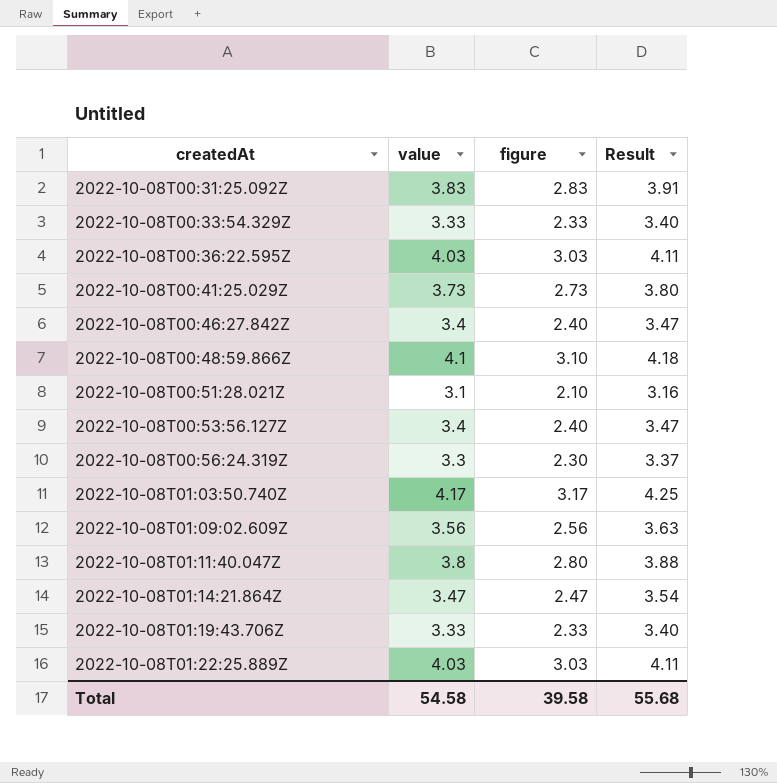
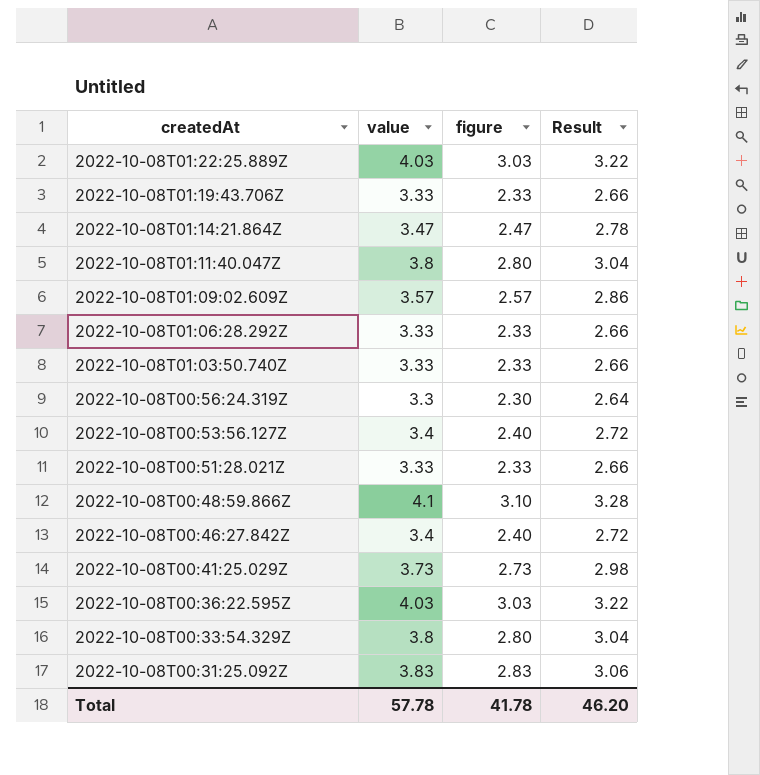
row order: createdAt ascending -> createdAt descending
column Result | formula: [value] * 1.02 -> [value] * 0.8
2022-10-08T01:09:02.609Z | value: 3.56 -> 3.57
2022-10-08T01:09:02.609Z | figure: 2.56 -> 2.57
row 2022-10-08T01:06:28.292Z: none -> 3.33 | 2.33 | 2.66
2022-10-08T01:03:50.740Z | value: 4.17 -> 3.33
2022-10-08T01:03:50.740Z | figure: 3.17 -> 2.33
2022-10-08T00:51:28.021Z | value: 3.1 -> 3.33
2022-10-08T00:51:28.021Z | figure: 2.10 -> 2.33
2022-10-08T00:33:54.329Z | value: 3.33 -> 3.8
2022-10-08T00:33:54.329Z | figure: 2.33 -> 2.80
Total | value: 54.58 -> 57.78
Total | figure: 39.58 -> 41.78
Total | Result: 55.68 -> 46.20

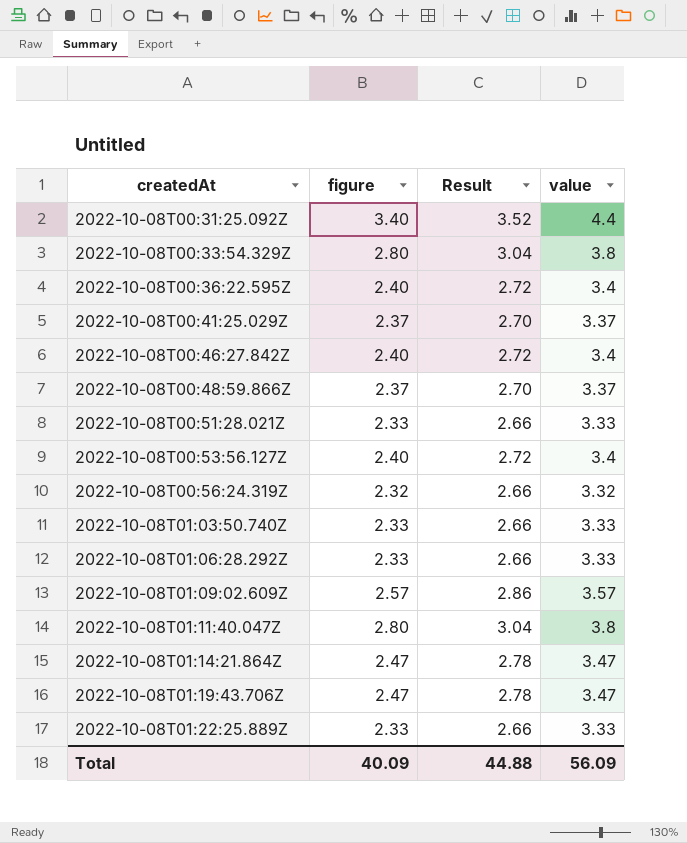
row order: createdAt descending -> createdAt ascending
column value | position: 2 -> 4
2022-10-08T00:31:25.092Z | figure: 2.83 -> 3.40
2022-10-08T00:31:25.092Z | Result: 3.06 -> 3.52
2022-10-08T00:31:25.092Z | value: 3.83 -> 4.4
2022-10-08T00:36:22.595Z | figure: 3.03 -> 2.40
2022-10-08T00:36:22.595Z | Result: 3.22 -> 2.72
2022-10-08T00:36:22.595Z | value: 4.03 -> 3.4
2022-10-08T00:41:25.029Z | figure: 2.73 -> 2.37
2022-10-08T00:41:25.029Z | Result: 2.98 -> 2.70
2022-10-08T00:41:25.029Z | value: 3.73 -> 3.37
2022-10-08T00:48:59.866Z | figure: 3.10 -> 2.37
2022-10-08T00:48:59.866Z | Result: 3.28 -> 2.70
2022-10-08T00:48:59.866Z | value: 4.1 -> 3.37
2022-10-08T00:56:24.319Z | figure: 2.30 -> 2.32
2022-10-08T00:56:24.319Z | Result: 2.64 -> 2.66
2022-10-08T00:56:24.319Z | value: 3.3 -> 3.32
2022-10-08T01:19:43.706Z | figure: 2.33 -> 2.47
2022-10-08T01:19:43.706Z | Result: 2.66 -> 2.78
2022-10-08T01:19:43.706Z | value: 3.33 -> 3.47
2022-10-08T01:22:25.889Z | figure: 3.03 -> 2.33
2022-10-08T01:22:25.889Z | Result: 3.22 -> 2.66
2022-10-08T01:22:25.889Z | value: 4.03 -> 3.33
Total | figure: 41.78 -> 40.09
Total | Result: 46.20 -> 44.88
Total | value: 57.78 -> 56.09

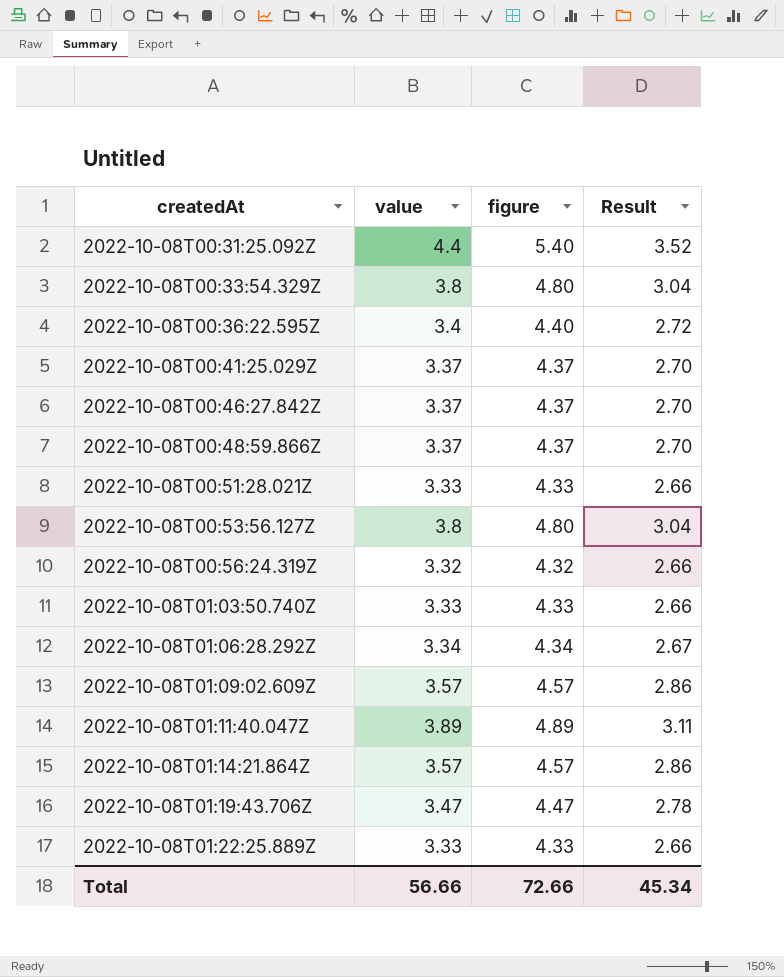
column value | position: 4 -> 2
column figure | formula: [value] - 1 -> [value] + 1
2022-10-08T00:46:27.842Z | value: 3.4 -> 3.37
2022-10-08T00:46:27.842Z | Result: 2.72 -> 2.70
2022-10-08T00:53:56.127Z | value: 3.4 -> 3.8
2022-10-08T00:53:56.127Z | Result: 2.72 -> 3.04
2022-10-08T01:06:28.292Z | value: 3.33 -> 3.34
2022-10-08T01:06:28.292Z | Result: 2.66 -> 2.67
2022-10-08T01:11:40.047Z | value: 3.8 -> 3.89
2022-10-08T01:11:40.047Z | Result: 3.04 -> 3.11
2022-10-08T01:14:21.864Z | value: 3.47 -> 3.57
2022-10-08T01:14:21.864Z | Result: 2.78 -> 2.86
Total | value: 56.09 -> 56.66
Total | figure: 40.09 -> 72.66
Total | Result: 44.88 -> 45.34

